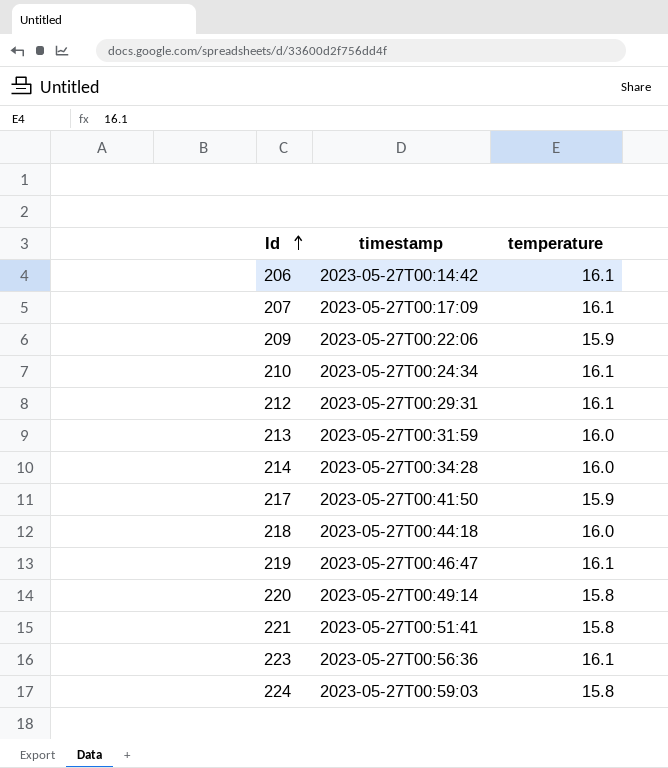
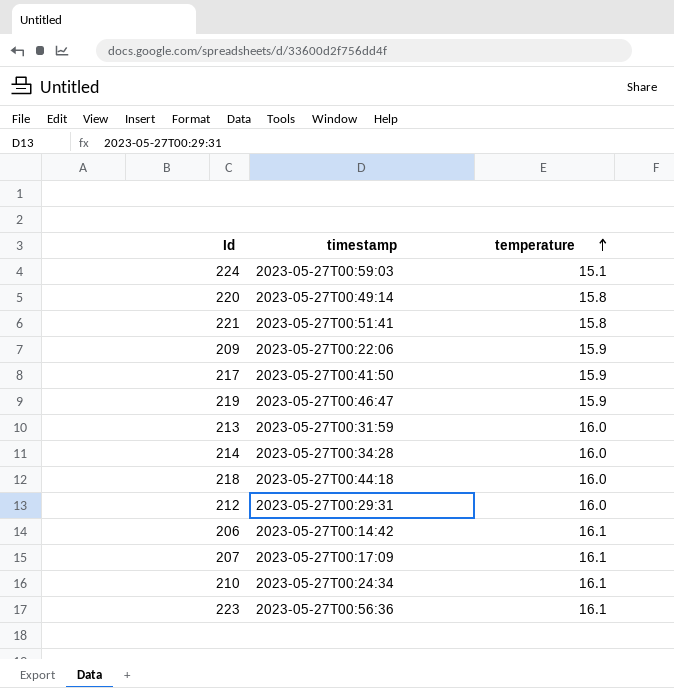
row order: Id ascending -> temperature ascending
224 | temperature: 15.8 -> 15.1
219 | temperature: 16.1 -> 15.9
212 | temperature: 16.1 -> 16.0

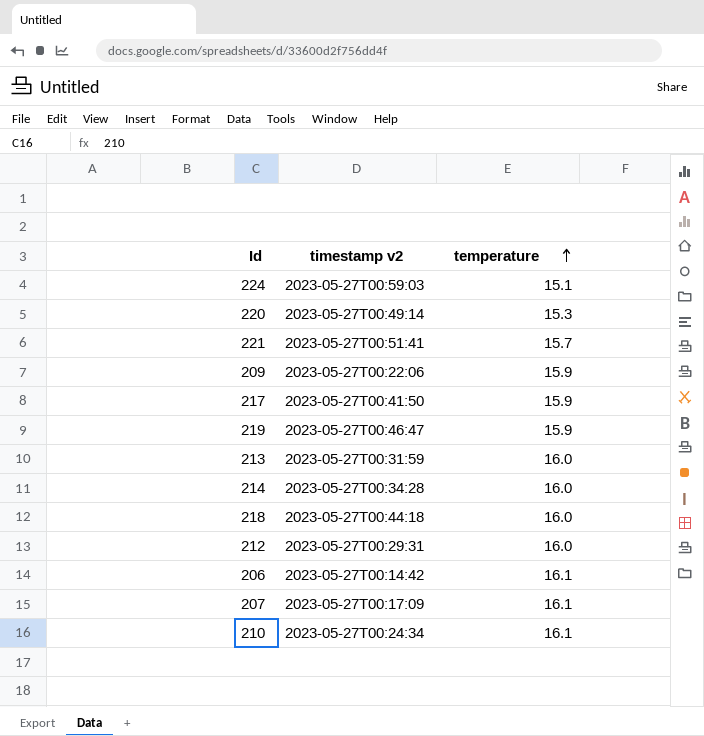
column name: timestamp -> timestamp v2
row 223: 2023-05-27T00:56:36 | 16.1 -> none
220 | temperature: 15.8 -> 15.3
221 | temperature: 15.8 -> 15.7

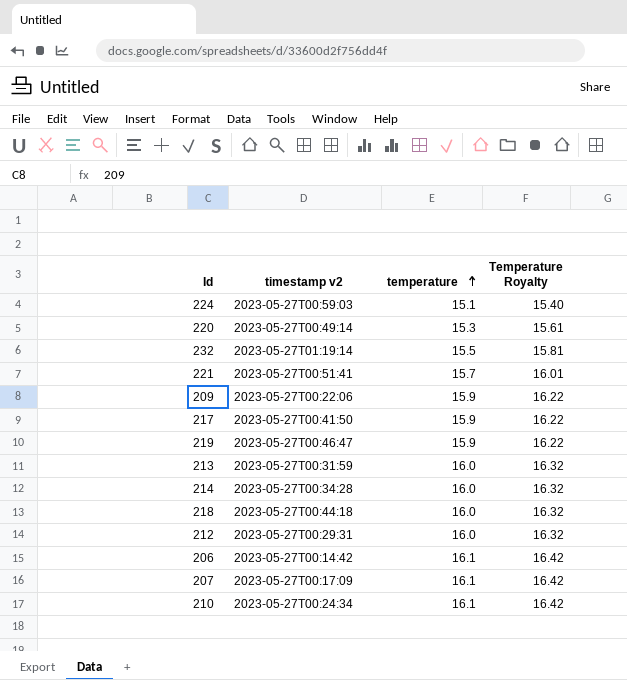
column Temperature Royalty | formula: none -> [temperature] * 1.02
row 232: none -> 2023-05-27T01:19:14 | 15.5 | 15.81

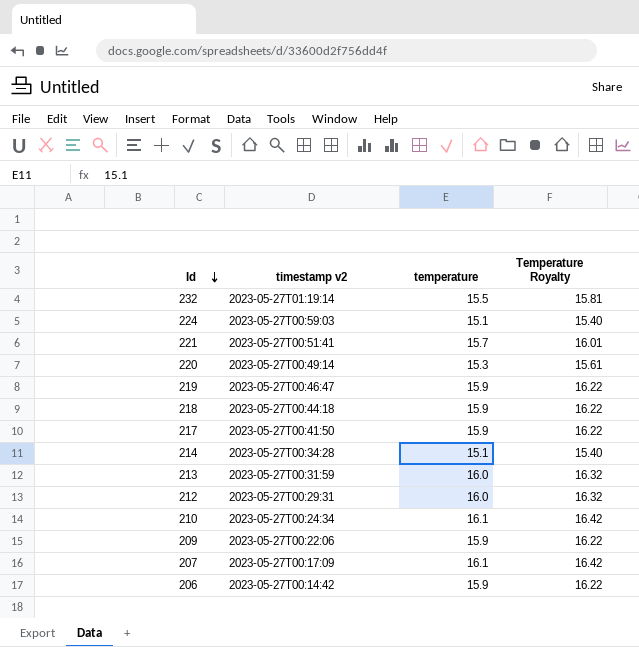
row order: temperature ascending -> Id descending
218 | temperature: 16.0 -> 15.9
218 | Temperature Royalty: 16.32 -> 16.22
214 | temperature: 16.0 -> 15.1
214 | Temperature Royalty: 16.32 -> 15.40
206 | temperature: 16.1 -> 15.9
206 | Temperature Royalty: 16.42 -> 16.22

